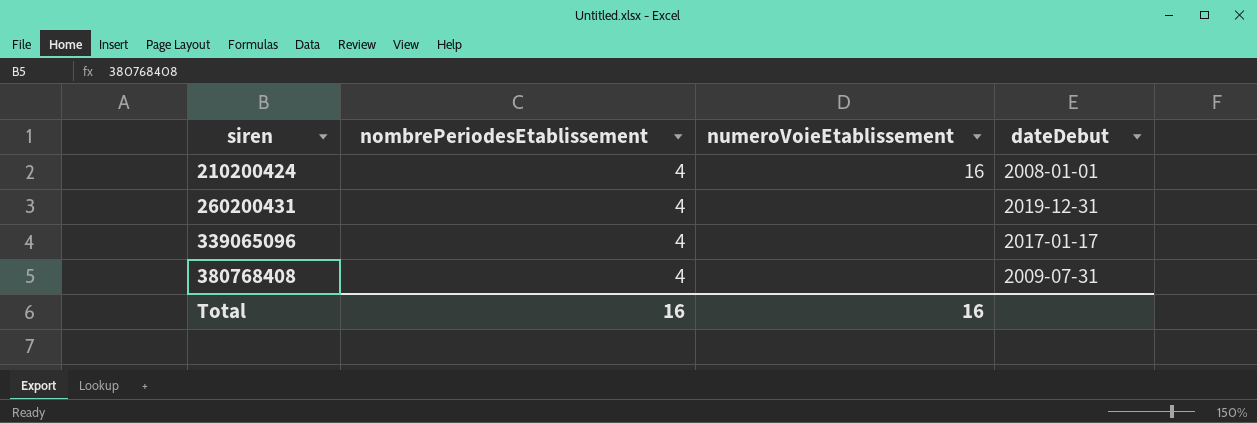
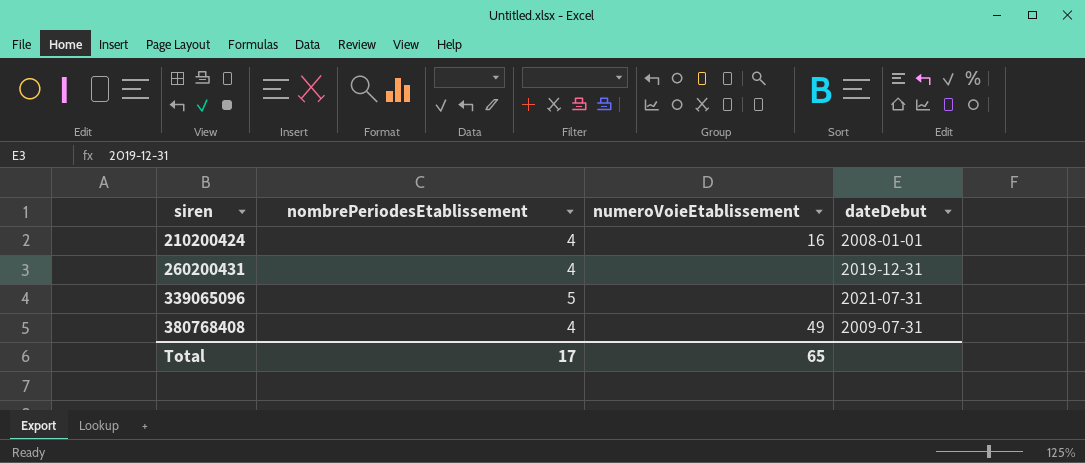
339065096 | nombrePeriodesEtablissement: 4 -> 5
339065096 | dateDebut: 2017-01-17 -> 2021-07-31
380768408 | numeroVoieEtablissement: none -> 49
Total | nombrePeriodesEtablissement: 16 -> 17
Total | numeroVoieEtablissement: 16 -> 65

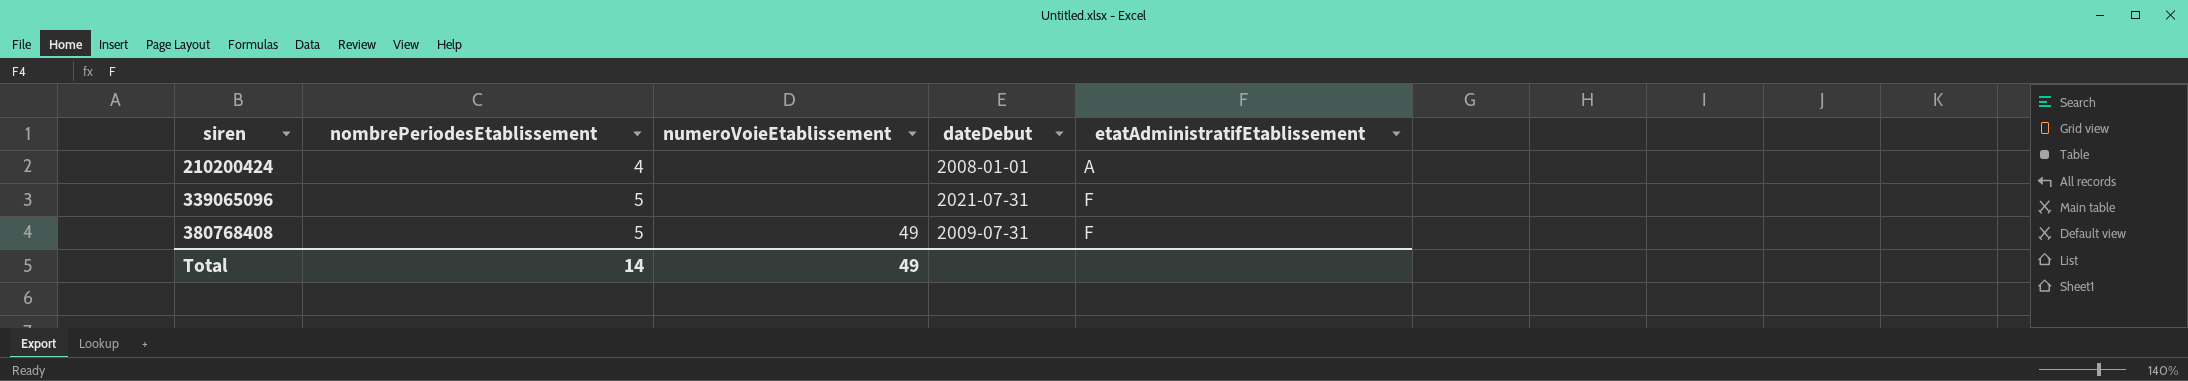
column etatAdministratifEtablissement | position: none -> 5
row 260200431: 4 | none | 2019-12-31 -> none
210200424 | numeroVoieEtablissement: 16 -> none
380768408 | nombrePeriodesEtablissement: 4 -> 5
Total | nombrePeriodesEtablissement: 17 -> 14
Total | numeroVoieEtablissement: 65 -> 49

